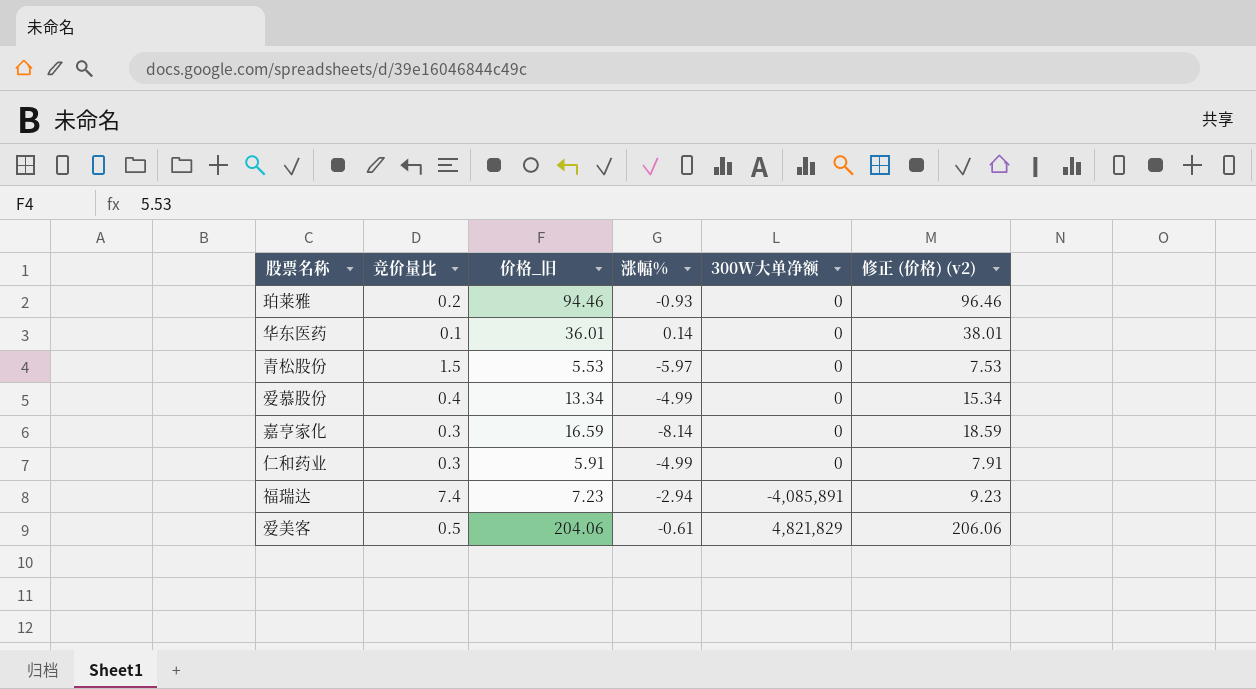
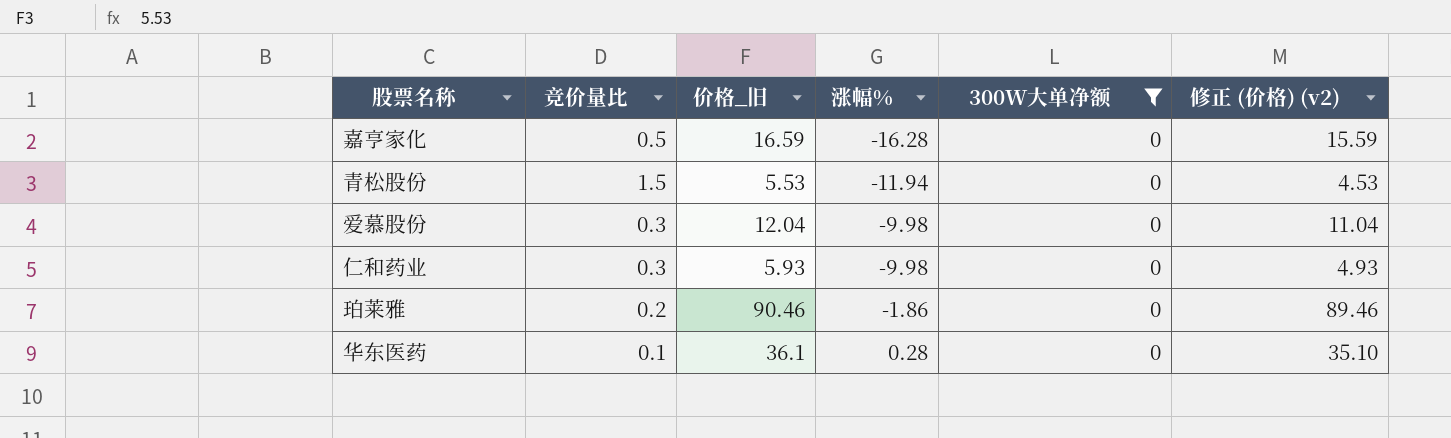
filter: none -> 300W大单净额 = 0
row order: none -> 涨幅% ascending
column 修正 (价格) (v2) | formula: [价格_旧] + 2 -> [价格_旧] - 1
嘉亨家化 | 竞价量比: 0.3 -> 0.5
嘉亨家化 | 涨幅%: -8.14 -> -16.28
青松股份 | 涨幅%: -5.97 -> -11.94
爱慕股份 | 竞价量比: 0.4 -> 0.3
爱慕股份 | 价格_旧: 13.34 -> 12.04
爱慕股份 | 涨幅%: -4.99 -> -9.98
仁和药业 | 价格_旧: 5.91 -> 5.93
仁和药业 | 涨幅%: -4.99 -> -9.98
珀莱雅 | 价格_旧: 94.46 -> 90.46
珀莱雅 | 涨幅%: -0.93 -> -1.86
华东医药 | 价格_旧: 36.01 -> 36.1
华东医药 | 涨幅%: 0.14 -> 0.28

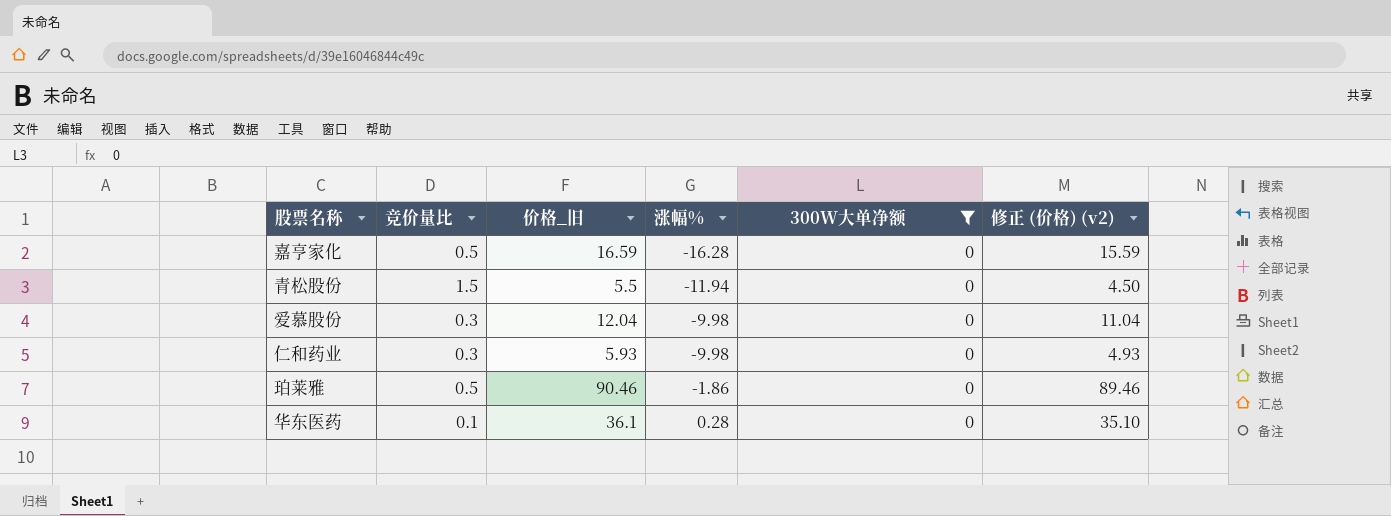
青松股份 | 价格_旧: 5.53 -> 5.5
青松股份 | 修正 (价格) (v2): 4.53 -> 4.50
珀莱雅 | 竞价量比: 0.2 -> 0.5

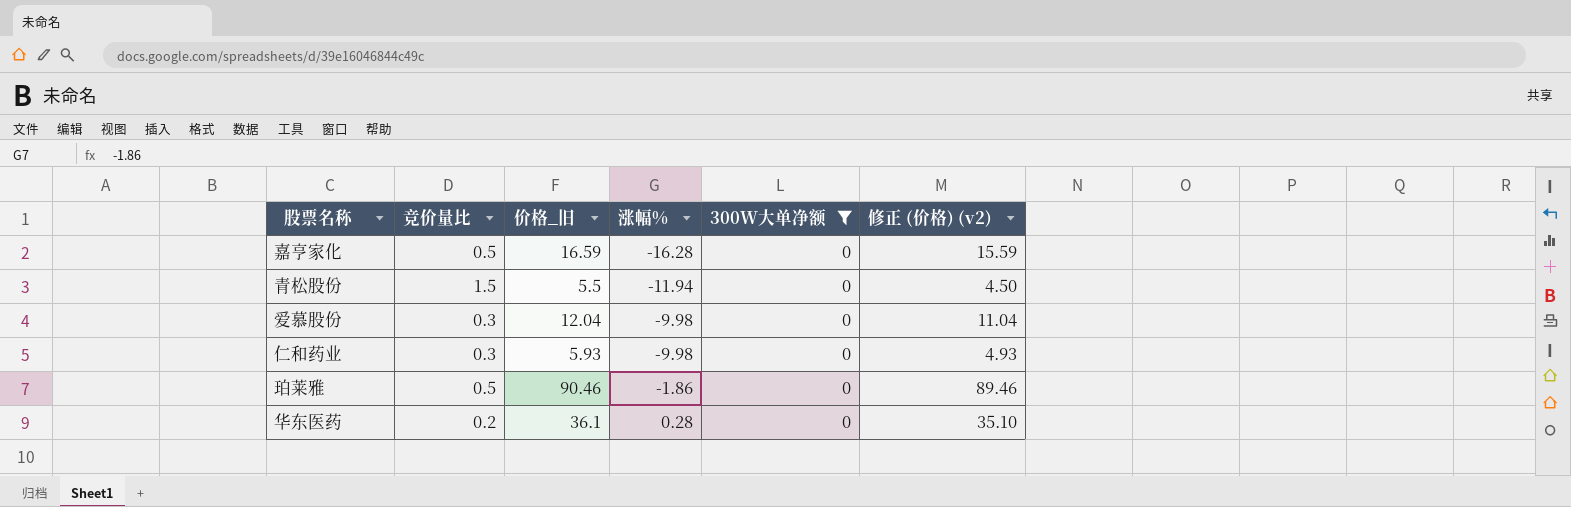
华东医药 | 竞价量比: 0.1 -> 0.2

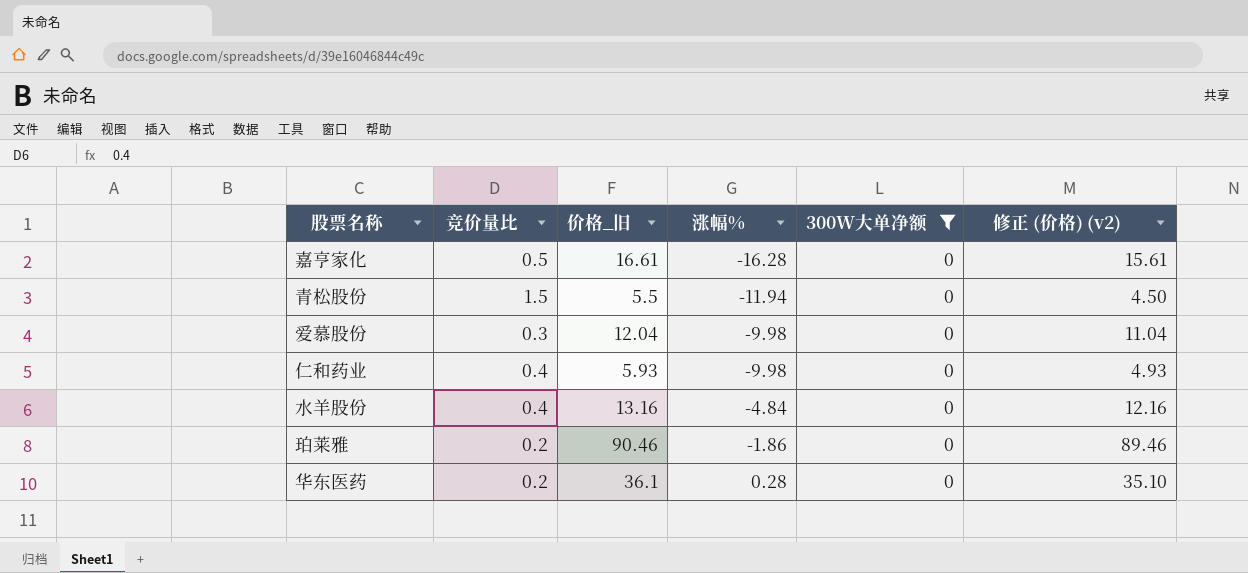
嘉亨家化 | 价格_旧: 16.59 -> 16.61
嘉亨家化 | 修正 (价格) (v2): 15.59 -> 15.61
仁和药业 | 竞价量比: 0.3 -> 0.4
row 水羊股份: none -> 0.4 | 13.16 | -4.84 | 0 | 12.16
珀莱雅 | 竞价量比: 0.5 -> 0.2

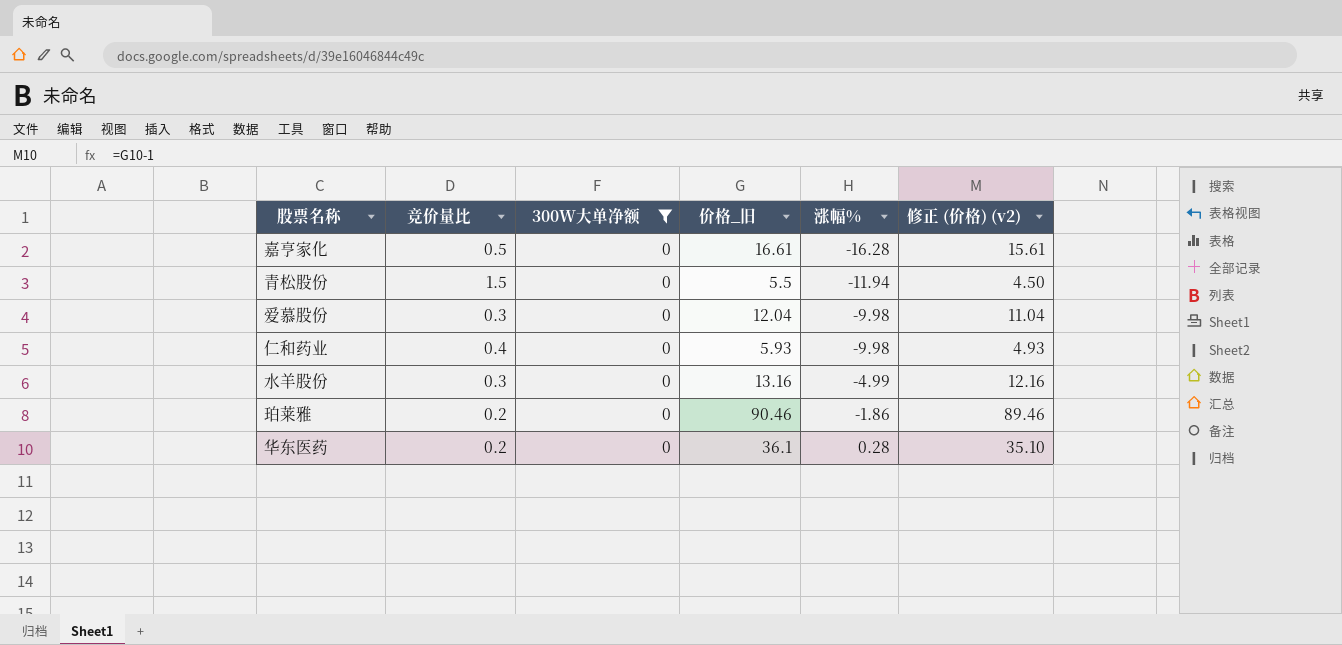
column 300W大单净额 | position: 5 -> 3
水羊股份 | 竞价量比: 0.4 -> 0.3
水羊股份 | 涨幅%: -4.84 -> -4.99

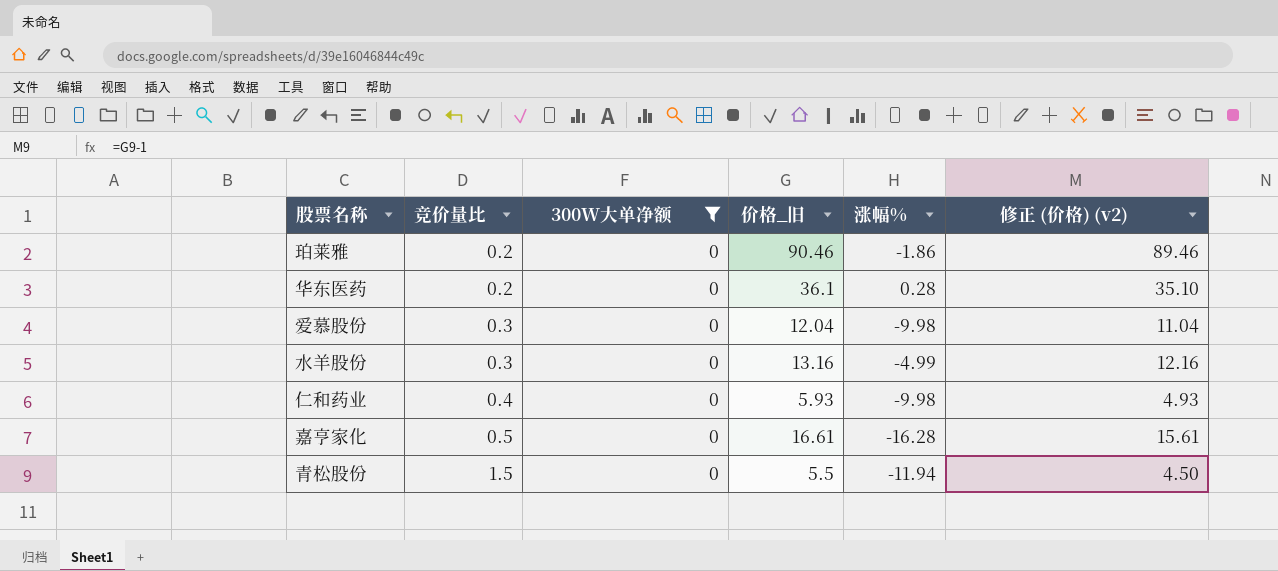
row order: 涨幅% ascending -> 竞价量比 ascending

